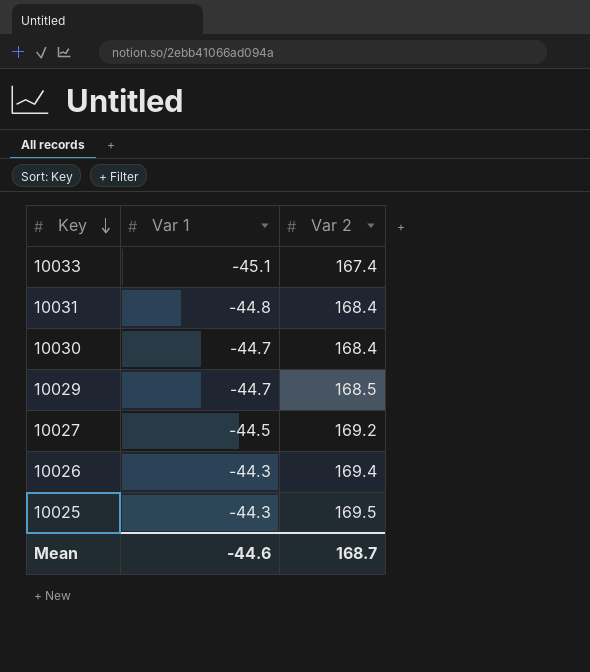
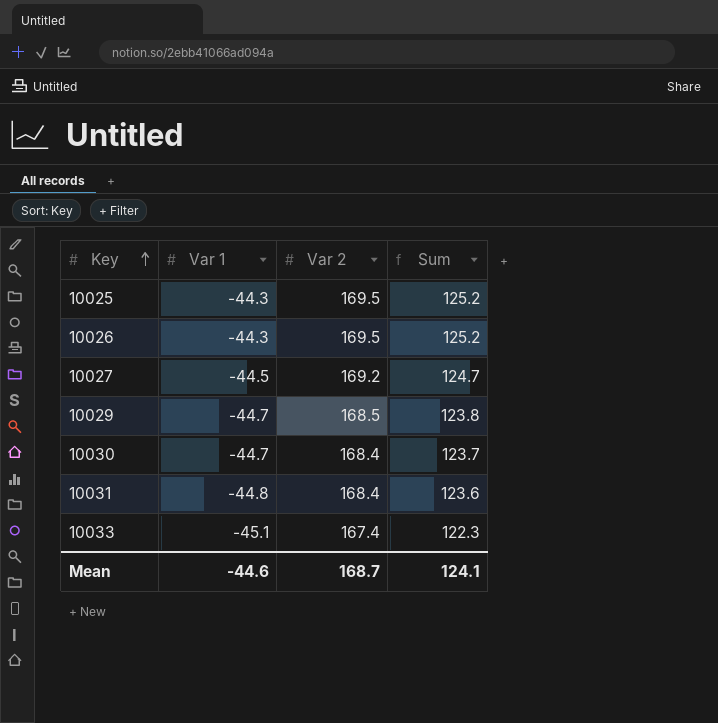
row order: Key descending -> Key ascending
column Sum | formula: none -> [Var 1] + [Var 2]
10026 | Var 2: 169.4 -> 169.5

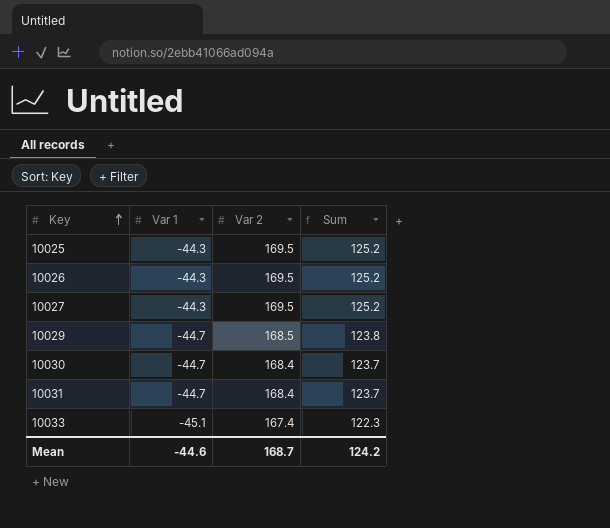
10027 | Var 1: -44.5 -> -44.3
10027 | Var 2: 169.2 -> 169.5
10027 | Sum: 124.7 -> 125.2
10031 | Var 1: -44.8 -> -44.7
10031 | Sum: 123.6 -> 123.7
Mean | Sum: 124.1 -> 124.2

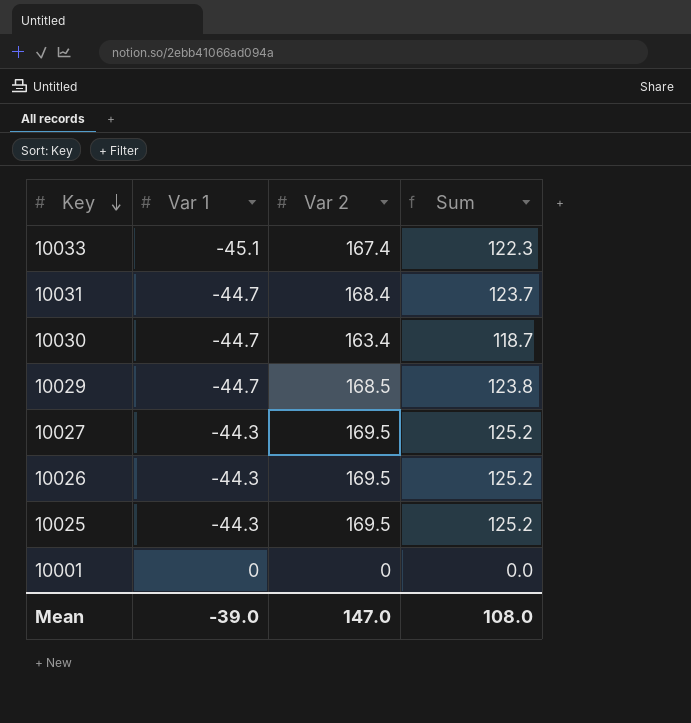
row order: Key ascending -> Key descending
10030 | Var 2: 168.4 -> 163.4
10030 | Sum: 123.7 -> 118.7
row 10001: none -> 0 | 0 | 0.0
Mean | Var 1: -44.6 -> -39.0
Mean | Var 2: 168.7 -> 147.0
Mean | Sum: 124.2 -> 108.0

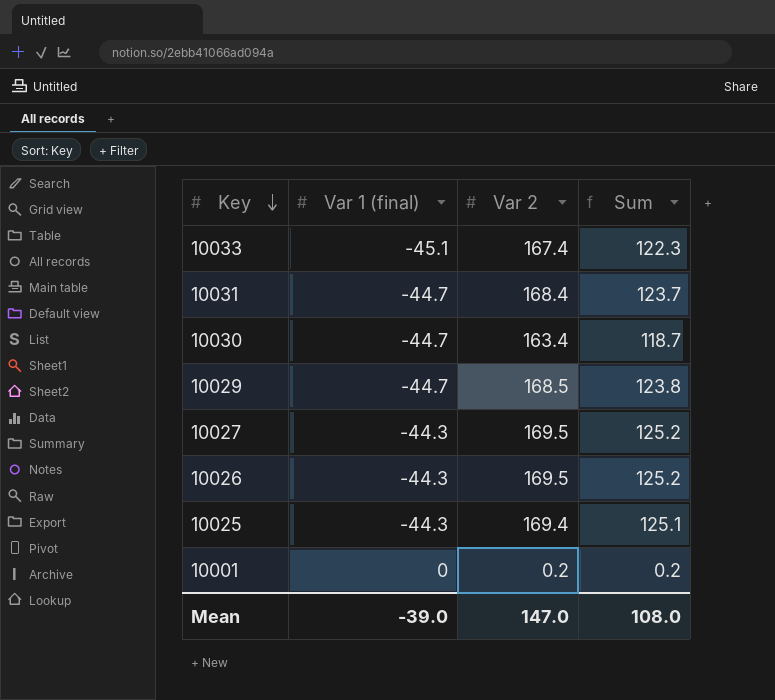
column name: Var 1 -> Var 1 (final)
10025 | Var 2: 169.5 -> 169.4
10025 | Sum: 125.2 -> 125.1
10001 | Var 2: 0 -> 0.2
10001 | Sum: 0.0 -> 0.2

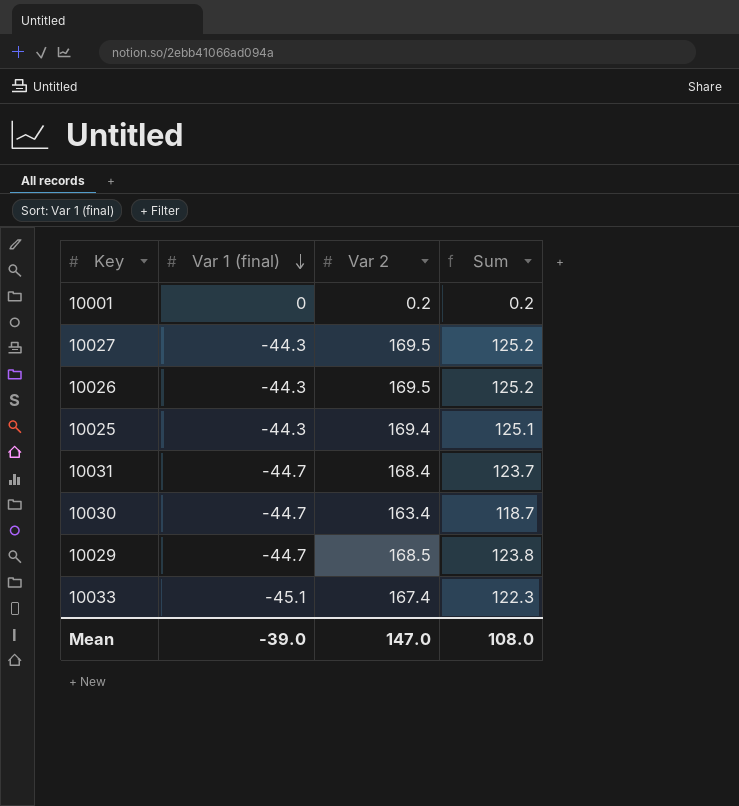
row order: Key descending -> Var 1 (final) descending

